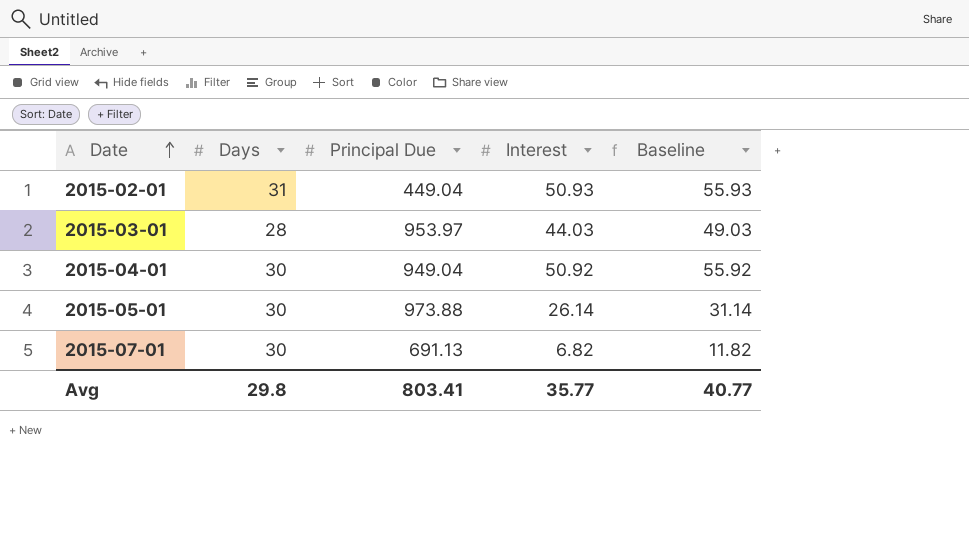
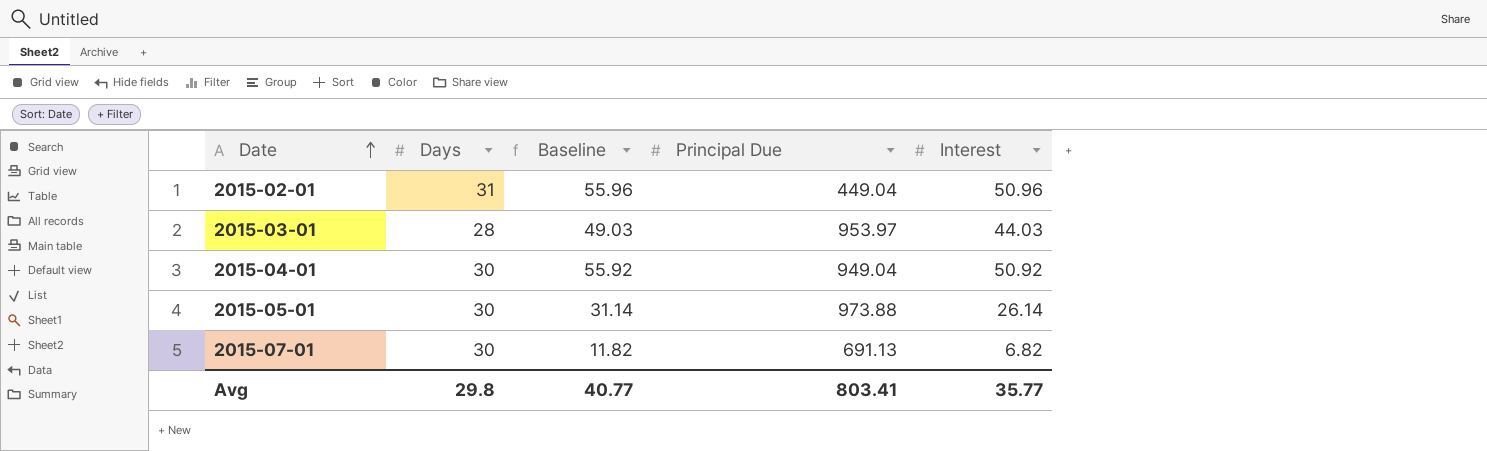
column Baseline | position: 5 -> 3
2015-02-01 | Baseline: 55.93 -> 55.96
2015-02-01 | Interest: 50.93 -> 50.96

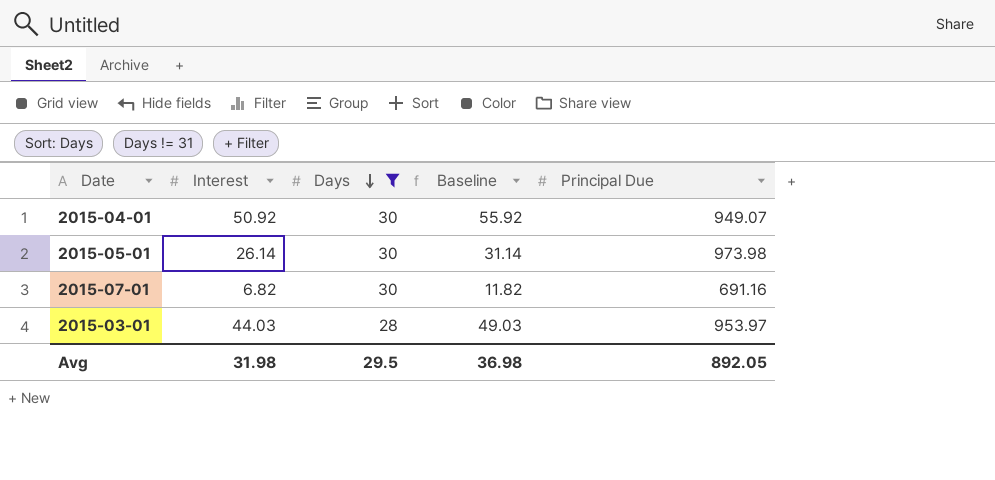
filter: none -> Days != 31
row order: Date ascending -> Days descending
column Interest | position: 5 -> 2
2015-04-01 | Principal Due: 949.04 -> 949.07
2015-05-01 | Principal Due: 973.88 -> 973.98
2015-07-01 | Principal Due: 691.13 -> 691.16
Avg | Interest: 35.77 -> 31.98
Avg | Days: 29.8 -> 29.5
Avg | Baseline: 40.77 -> 36.98
Avg | Principal Due: 803.41 -> 892.05

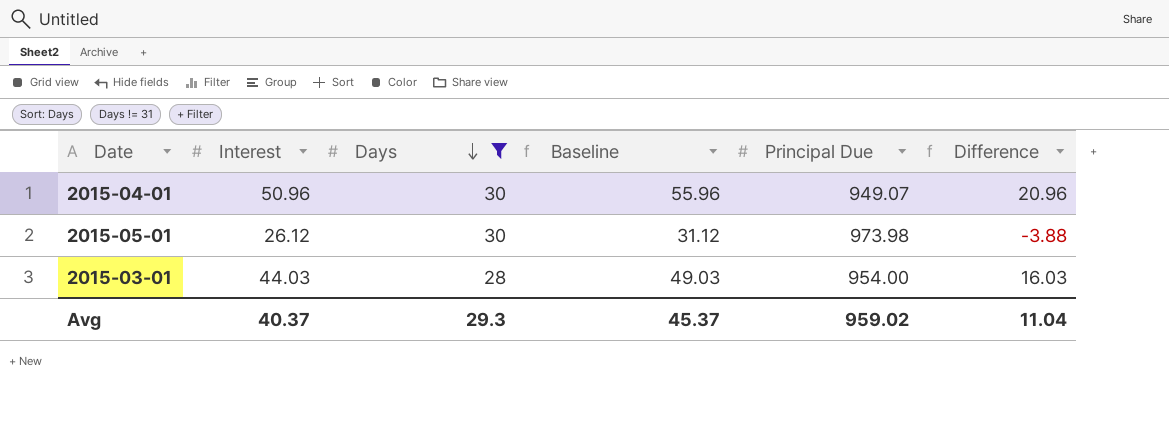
column Difference | formula: none -> [Interest] - [Days]
row 2015-07-01: 6.82 | 30 | 11.82 | 691.16 -> none
2015-04-01 | Interest: 50.92 -> 50.96
2015-04-01 | Baseline: 55.92 -> 55.96
2015-05-01 | Interest: 26.14 -> 26.12
2015-05-01 | Baseline: 31.14 -> 31.12
2015-03-01 | Principal Due: 953.97 -> 954.00
Avg | Interest: 31.98 -> 40.37
Avg | Days: 29.5 -> 29.3
Avg | Baseline: 36.98 -> 45.37
Avg | Principal Due: 892.05 -> 959.02

